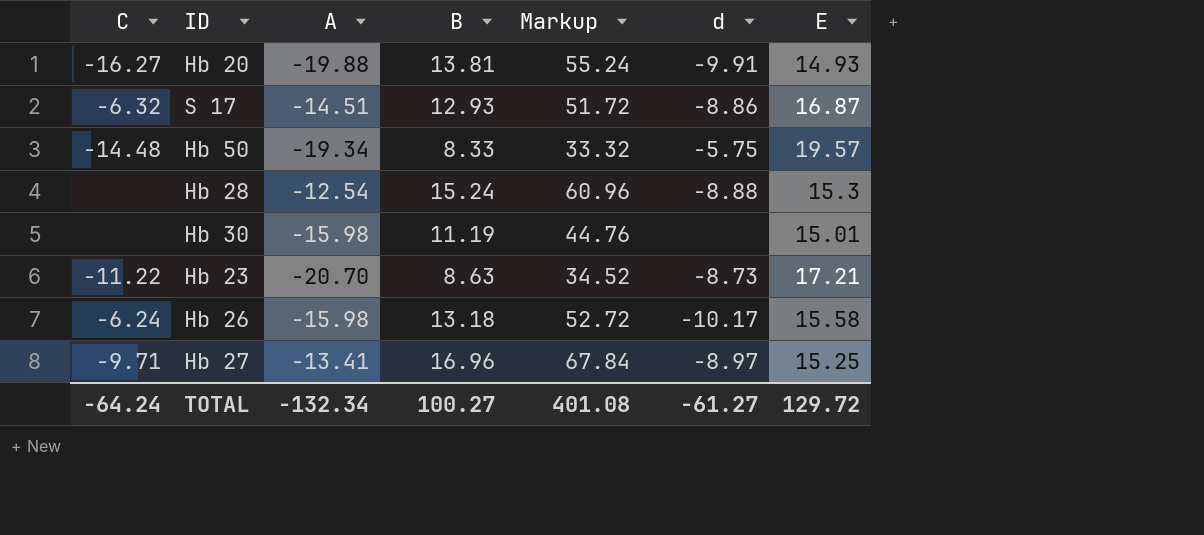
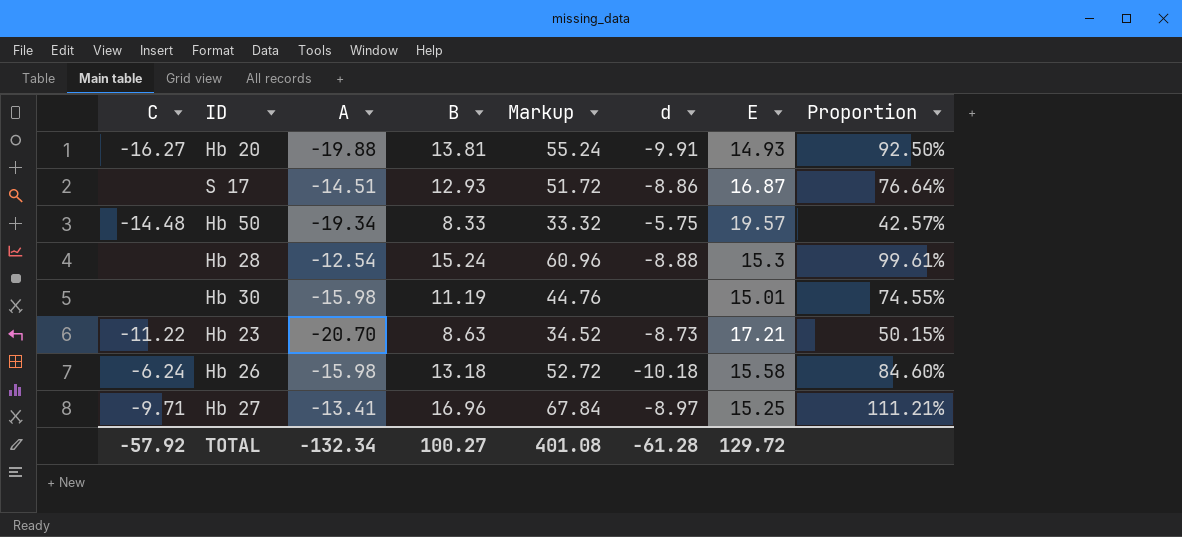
column Proportion | formula: none -> [B] / [E]
S 17 | C: -6.32 -> none
Hb 26 | d: -10.17 -> -10.18
TOTAL | C: -64.24 -> -57.92
TOTAL | d: -61.27 -> -61.28

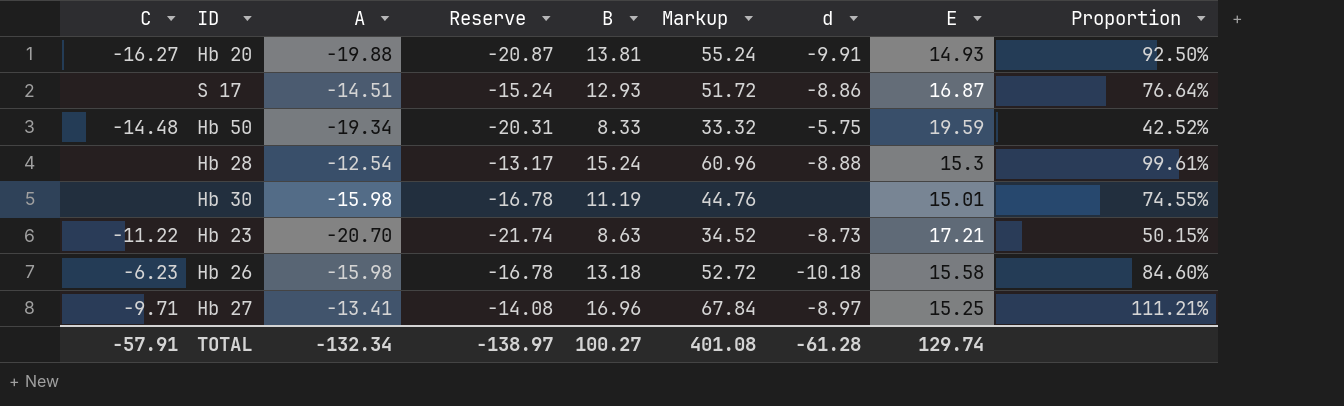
column Reserve | formula: none -> [A] * 1.05
Hb 50 | E: 19.57 -> 19.59
Hb 50 | Proportion: 42.57% -> 42.52%
Hb 26 | C: -6.24 -> -6.23
TOTAL | C: -57.92 -> -57.91
TOTAL | E: 129.72 -> 129.74

